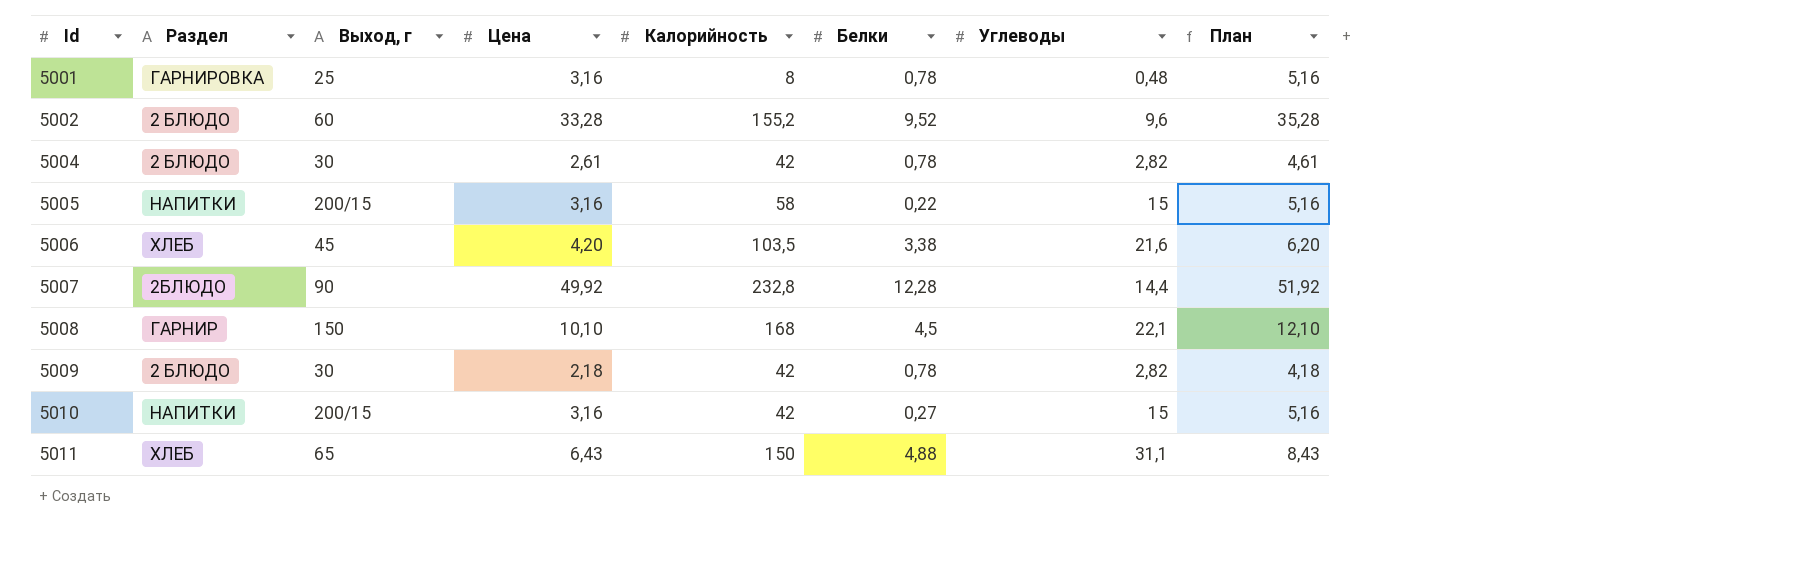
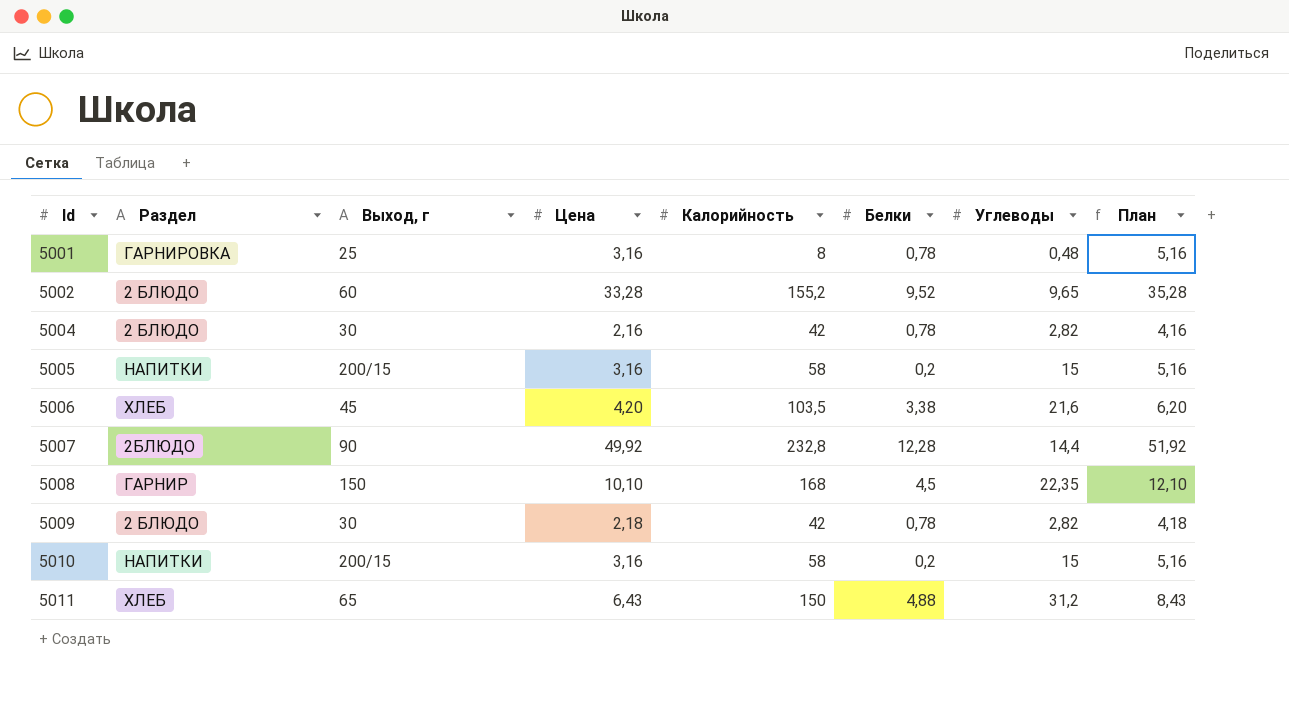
5002 | Углеводы: 9,6 -> 9,65
5004 | Цена: 2,61 -> 2,16
5004 | План: 4,61 -> 4,16
5005 | Белки: 0,22 -> 0,2
5008 | Углеводы: 22,1 -> 22,35
5010 | Калорийность: 42 -> 58
5010 | Белки: 0,27 -> 0,2
5011 | Углеводы: 31,1 -> 31,2

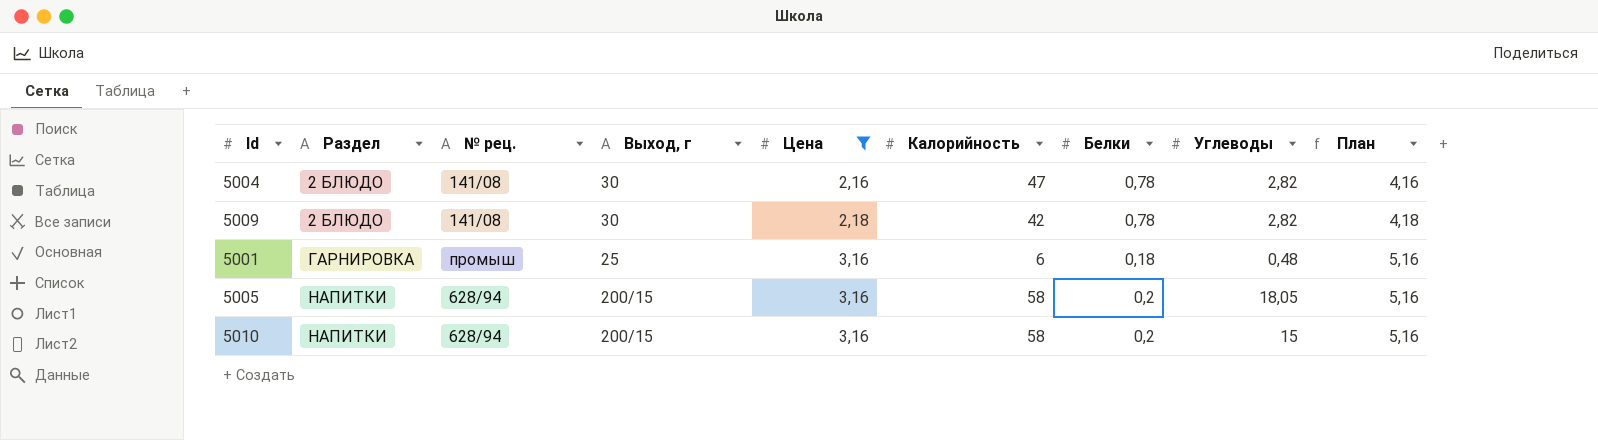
filter: none -> Цена <= 3,16
row order: Id ascending -> Раздел ascending
column № рец. | position: none -> 3
5004 | Калорийность: 42 -> 47
5001 | Калорийность: 8 -> 6
5001 | Белки: 0,78 -> 0,18
5005 | Углеводы: 15 -> 18,05

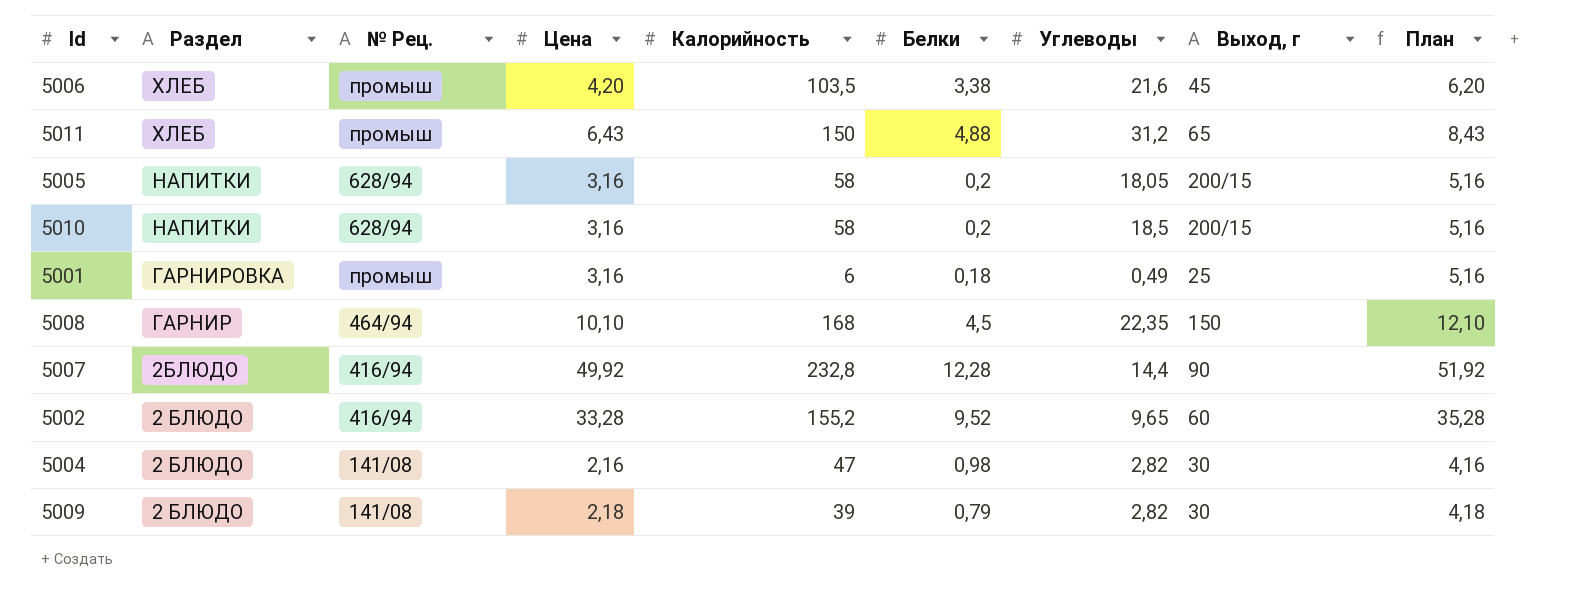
filter: Цена <= 3,16 -> none
row order: Раздел ascending -> Раздел descending
column name: № рец. -> № Рец.
column Выход, г | position: 4 -> 8
5010 | Углеводы: 15 -> 18,5
5001 | Углеводы: 0,48 -> 0,49
5004 | Белки: 0,78 -> 0,98
5009 | Калорийность: 42 -> 39
5009 | Белки: 0,78 -> 0,79

